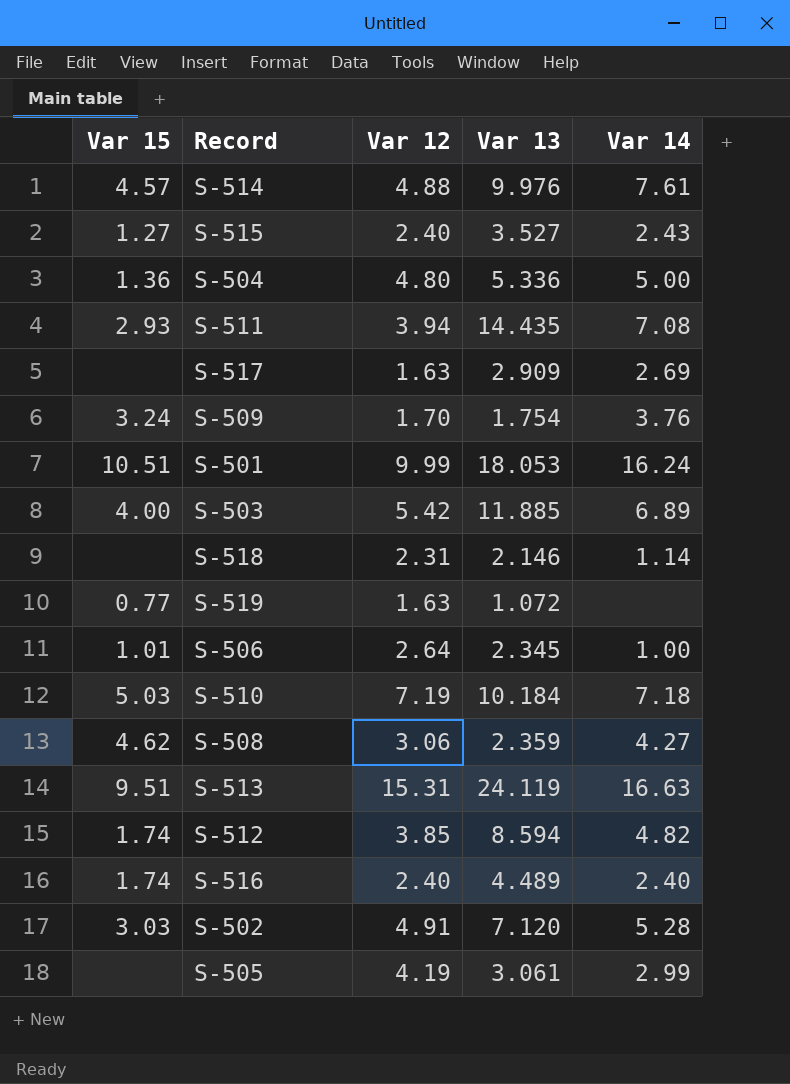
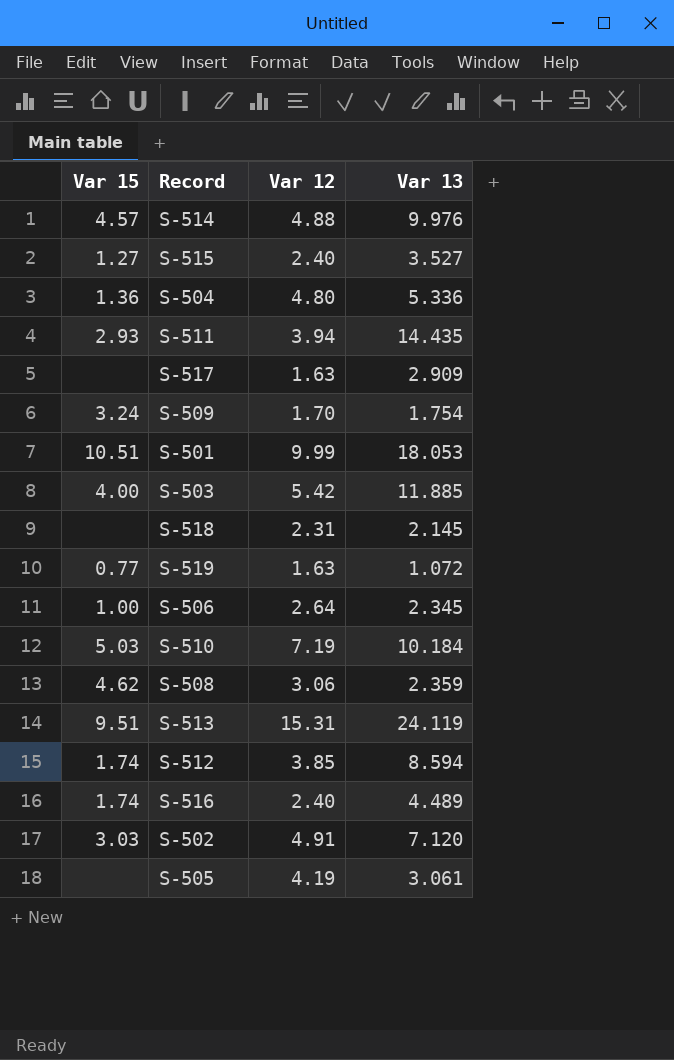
column Var 14 | position: 5 -> none
S-518 | Var 13: 2.146 -> 2.145
S-506 | Var 15: 1.01 -> 1.00

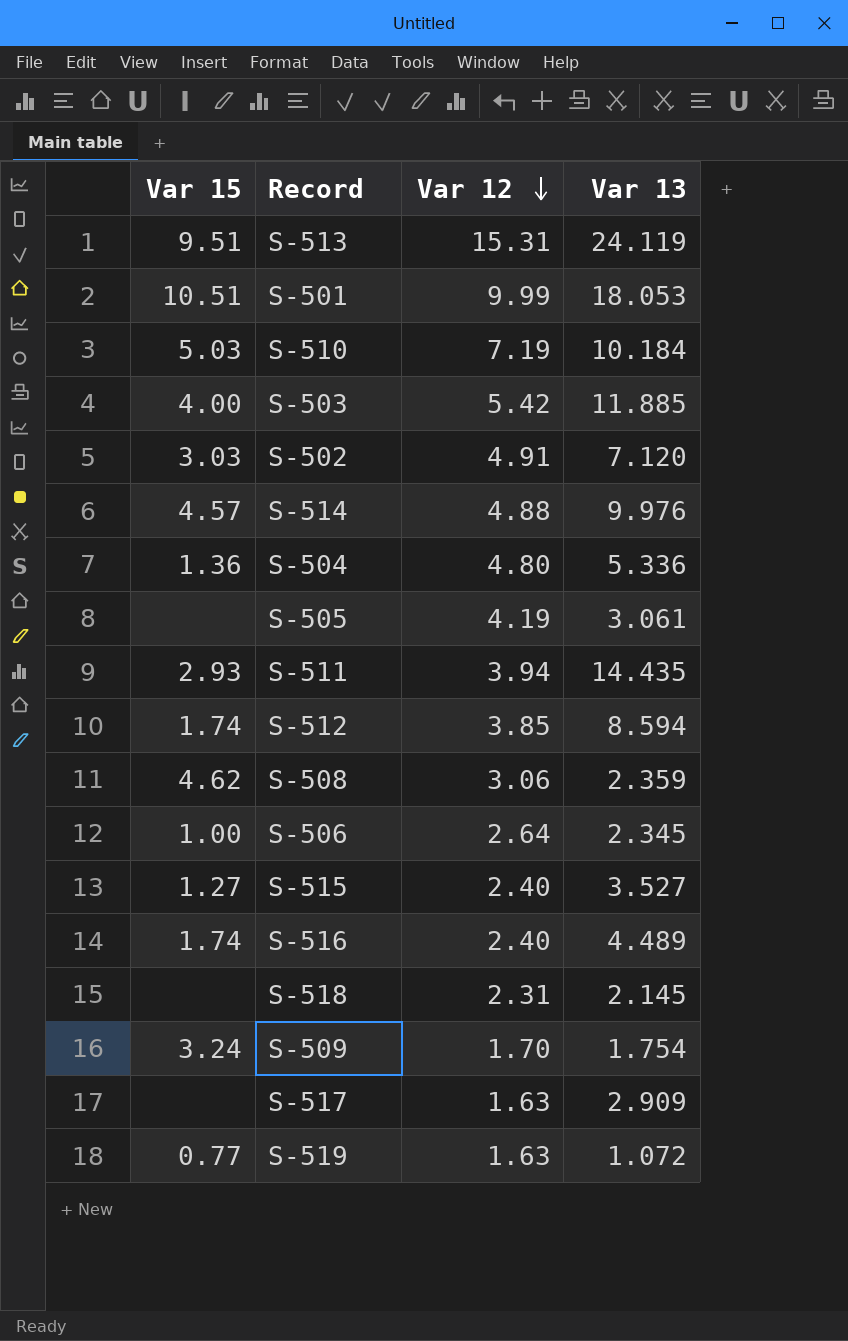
row order: none -> Var 12 descending

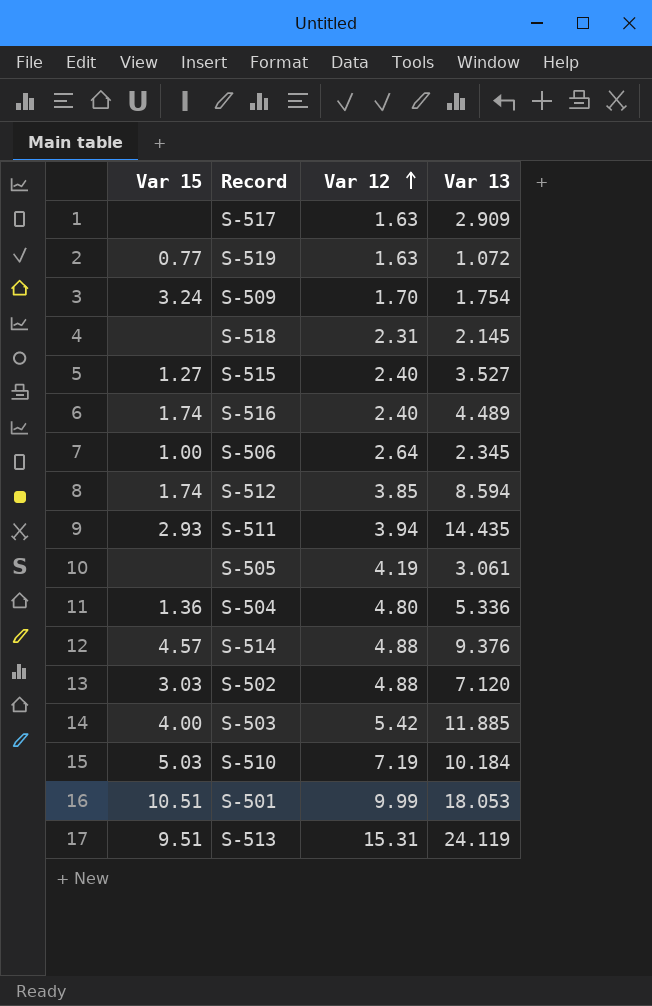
row order: Var 12 descending -> Var 12 ascending
row S-508: 4.62 | 3.06 | 2.359 -> none
S-514 | Var 13: 9.976 -> 9.376
S-502 | Var 12: 4.91 -> 4.88

